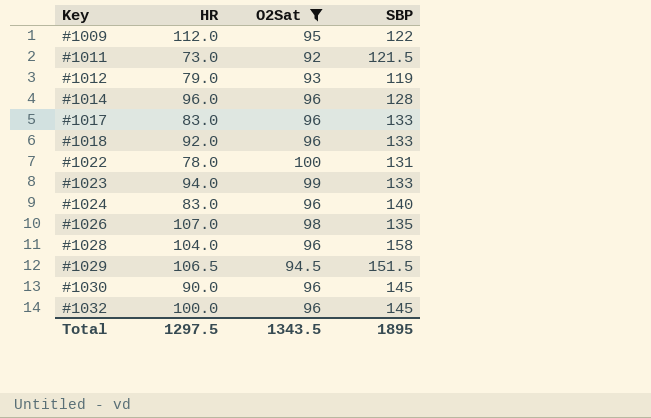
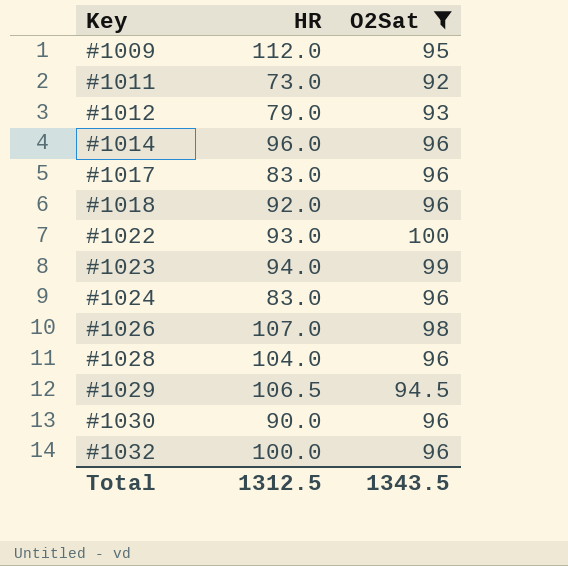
column SBP | position: 4 -> none
#1022 | HR: 78.0 -> 93.0
Total | HR: 1297.5 -> 1312.5

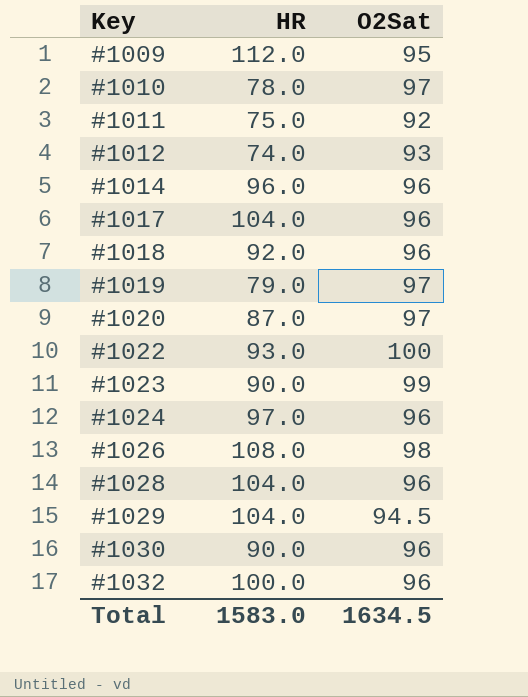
filter: O2Sat != 97 -> none
#1011 | HR: 73.0 -> 75.0
#1012 | HR: 79.0 -> 74.0
#1017 | HR: 83.0 -> 104.0
#1023 | HR: 94.0 -> 90.0
#1024 | HR: 83.0 -> 97.0
#1026 | HR: 107.0 -> 108.0
#1029 | HR: 106.5 -> 104.0
Total | HR: 1312.5 -> 1583.0
Total | O2Sat: 1343.5 -> 1634.5

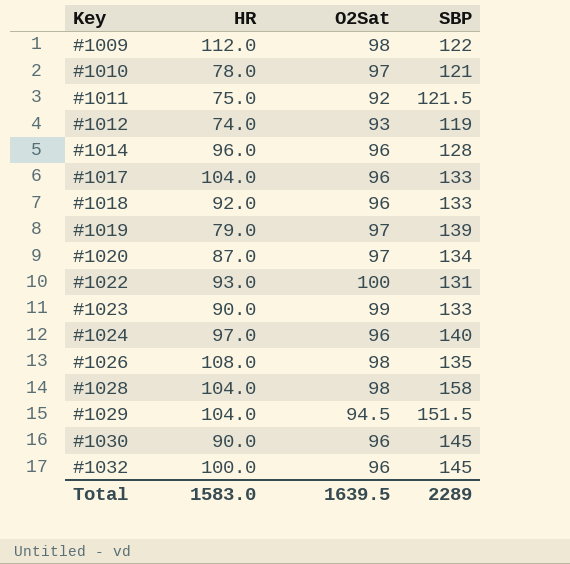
column SBP | position: none -> 4
#1009 | O2Sat: 95 -> 98
#1028 | O2Sat: 96 -> 98
Total | O2Sat: 1634.5 -> 1639.5

